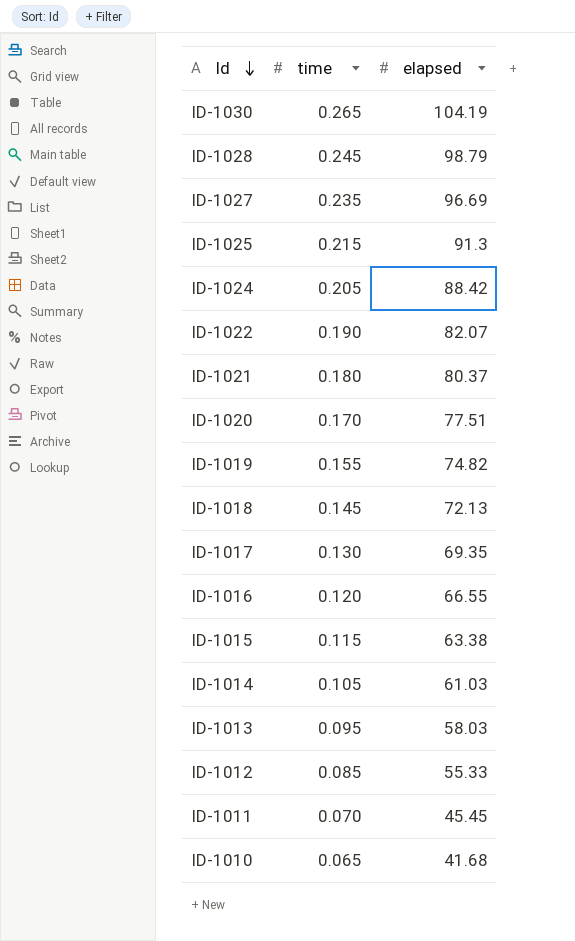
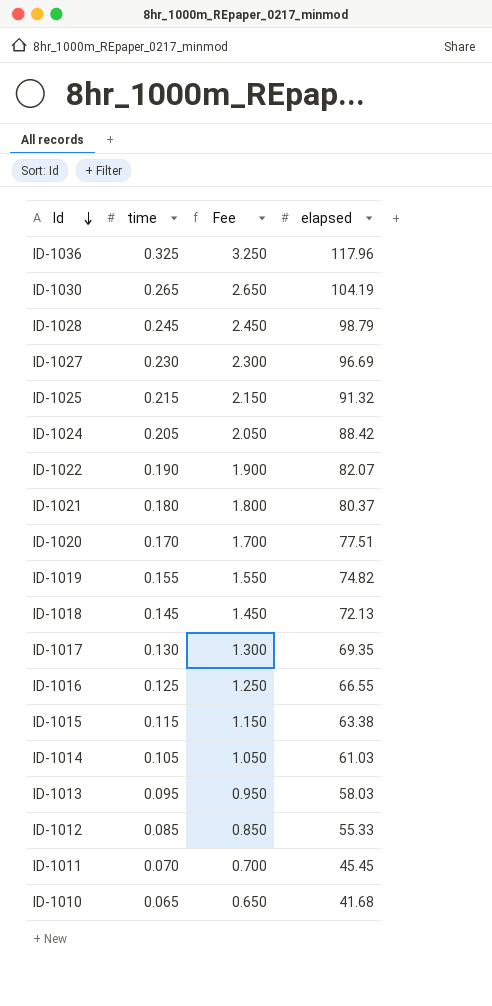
column Fee | formula: none -> [time] * 10
row ID-1036: none -> 0.325 | 3.250 | 117.96
ID-1027 | time: 0.235 -> 0.230
ID-1025 | elapsed: 91.3 -> 91.32
ID-1016 | time: 0.120 -> 0.125

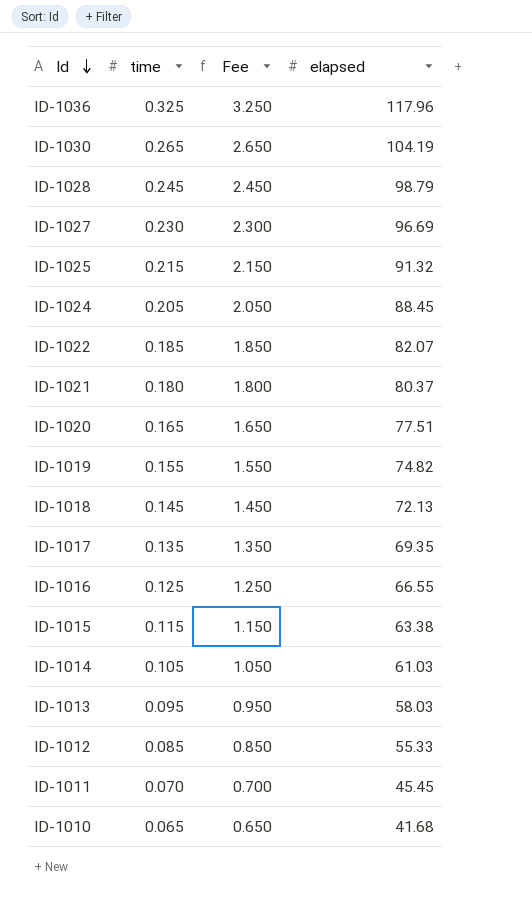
ID-1024 | elapsed: 88.42 -> 88.45
ID-1022 | time: 0.190 -> 0.185
ID-1022 | Fee: 1.900 -> 1.850
ID-1020 | time: 0.170 -> 0.165
ID-1020 | Fee: 1.700 -> 1.650
ID-1017 | time: 0.130 -> 0.135
ID-1017 | Fee: 1.300 -> 1.350

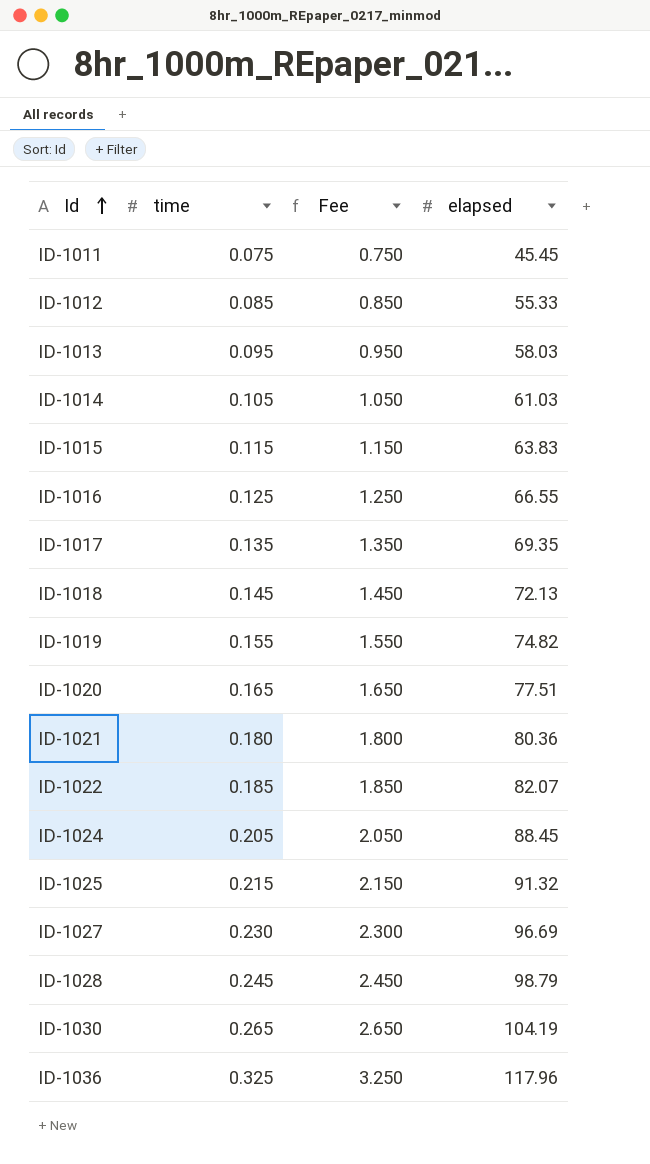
row order: Id descending -> Id ascending
row ID-1010: 0.065 | 0.650 | 41.68 -> none
ID-1011 | time: 0.070 -> 0.075
ID-1011 | Fee: 0.700 -> 0.750
ID-1015 | elapsed: 63.38 -> 63.83
ID-1021 | elapsed: 80.37 -> 80.36

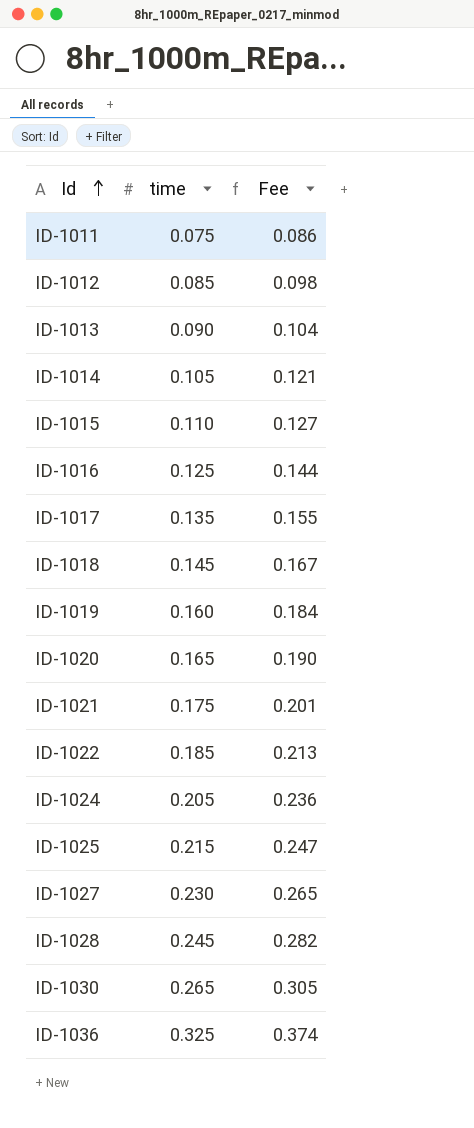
column elapsed | position: 4 -> none
column Fee | formula: [time] * 10 -> [time] * 1.15
ID-1013 | time: 0.095 -> 0.090
ID-1015 | time: 0.115 -> 0.110
ID-1019 | time: 0.155 -> 0.160
ID-1021 | time: 0.180 -> 0.175

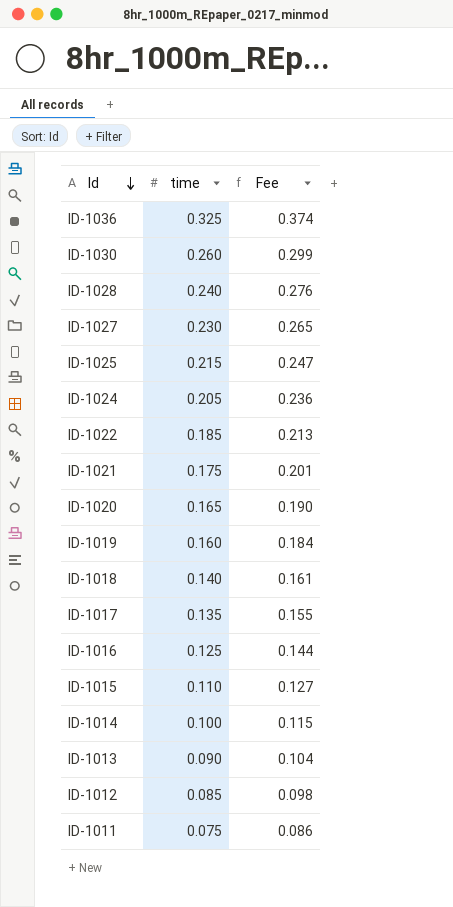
row order: Id ascending -> Id descending
ID-1030 | time: 0.265 -> 0.260
ID-1030 | Fee: 0.305 -> 0.299
ID-1028 | time: 0.245 -> 0.240
ID-1028 | Fee: 0.282 -> 0.276
ID-1018 | time: 0.145 -> 0.140
ID-1018 | Fee: 0.167 -> 0.161
ID-1014 | time: 0.105 -> 0.100
ID-1014 | Fee: 0.121 -> 0.115

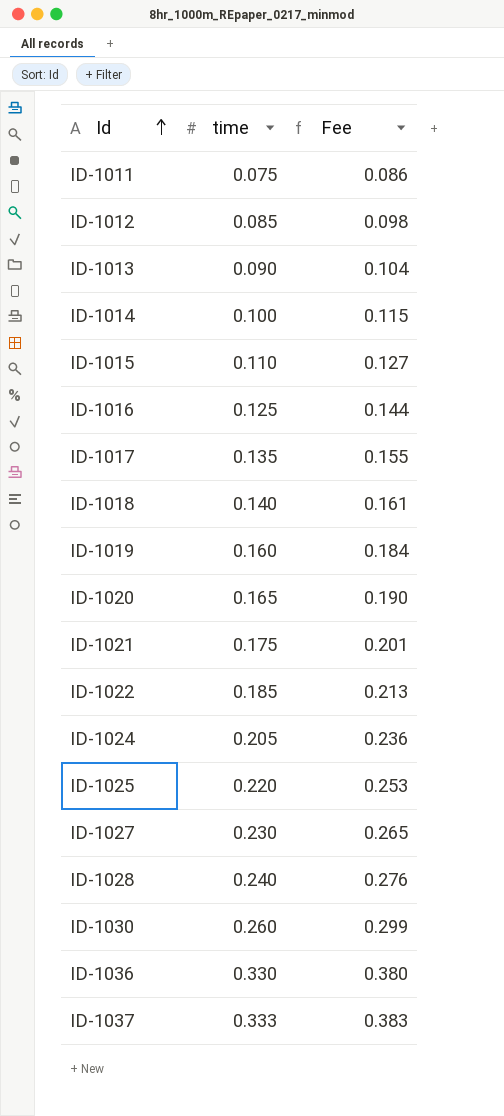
row order: Id descending -> Id ascending
ID-1025 | time: 0.215 -> 0.220
ID-1025 | Fee: 0.247 -> 0.253
ID-1036 | time: 0.325 -> 0.330
ID-1036 | Fee: 0.374 -> 0.380
row ID-1037: none -> 0.333 | 0.383

